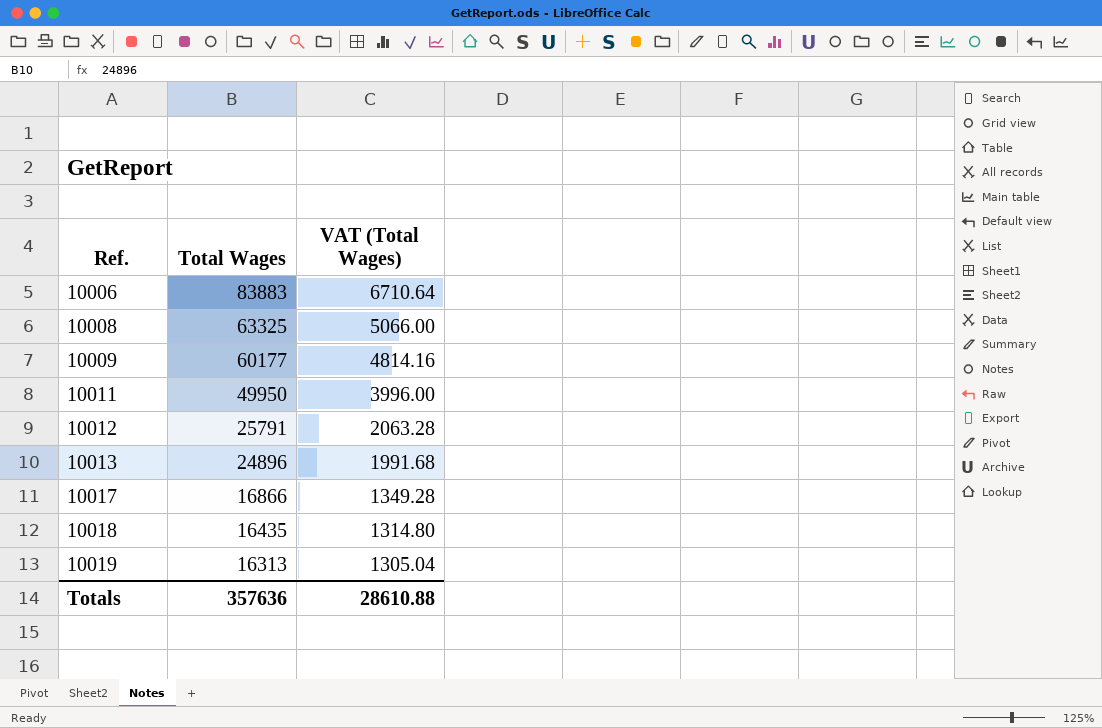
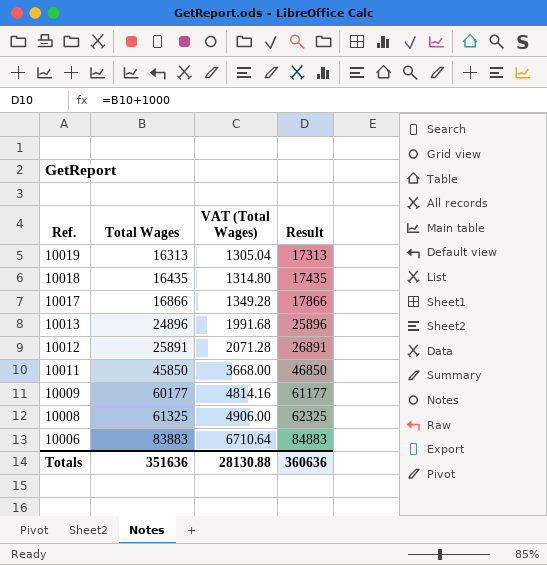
row order: Ref. ascending -> Ref. descending
column Result | formula: none -> [Total Wages] + 1000
10012 | Total Wages: 25791 -> 25891
10012 | VAT (Total Wages): 2063.28 -> 2071.28
10011 | Total Wages: 49950 -> 45850
10011 | VAT (Total Wages): 3996.00 -> 3668.00
10008 | Total Wages: 63325 -> 61325
10008 | VAT (Total Wages): 5066.00 -> 4906.00
Totals | Total Wages: 357636 -> 351636
Totals | VAT (Total Wages): 28610.88 -> 28130.88

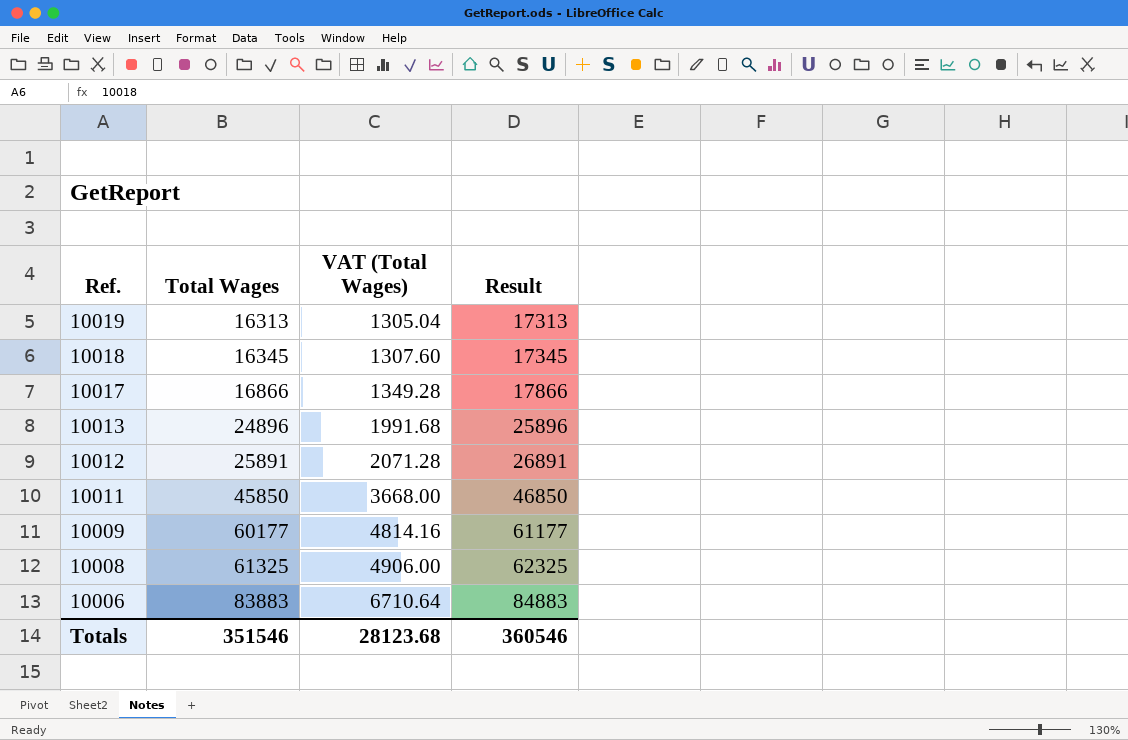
10018 | Total Wages: 16435 -> 16345
10018 | VAT (Total Wages): 1314.80 -> 1307.60
10018 | Result: 17435 -> 17345
Totals | Total Wages: 351636 -> 351546
Totals | VAT (Total Wages): 28130.88 -> 28123.68
Totals | Result: 360636 -> 360546

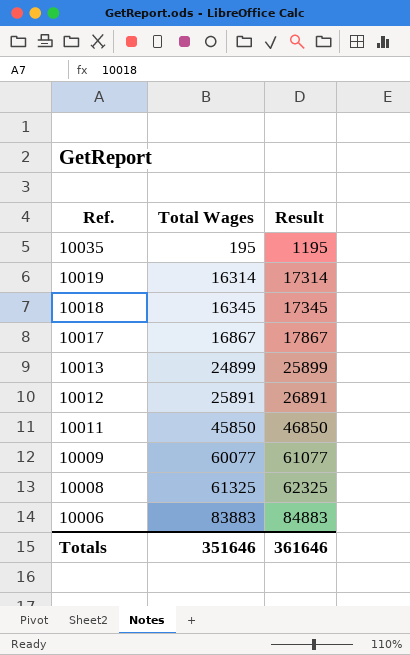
column VAT (Total Wages) | formula: [Total Wages] * 0.08 -> none
row 10035: none -> 195 | 1195
10019 | Total Wages: 16313 -> 16314
10019 | Result: 17313 -> 17314
10017 | Total Wages: 16866 -> 16867
10017 | Result: 17866 -> 17867
10013 | Total Wages: 24896 -> 24899
10013 | Result: 25896 -> 25899
10009 | Total Wages: 60177 -> 60077
10009 | Result: 61177 -> 61077
Totals | Total Wages: 351546 -> 351646
Totals | Result: 360546 -> 361646

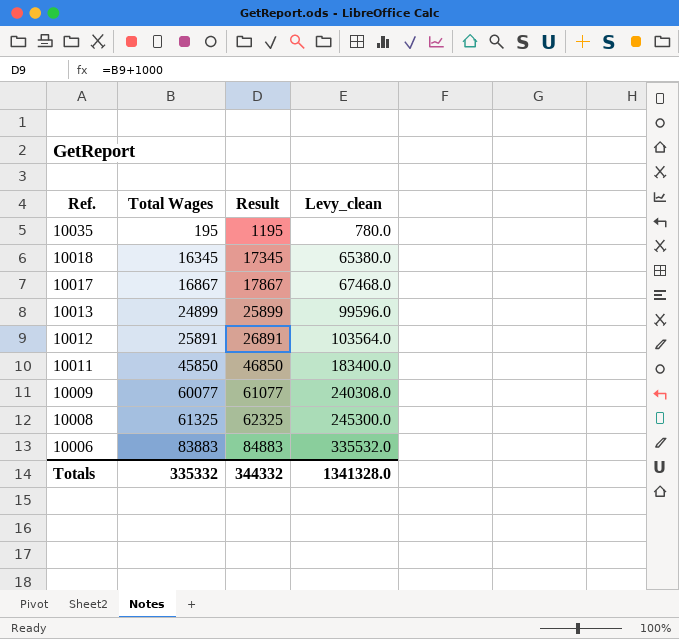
column Levy_clean | formula: none -> [Total Wages] * 4
row 10019: 16314 | 17314 -> none
Totals | Total Wages: 351646 -> 335332
Totals | Result: 361646 -> 344332

